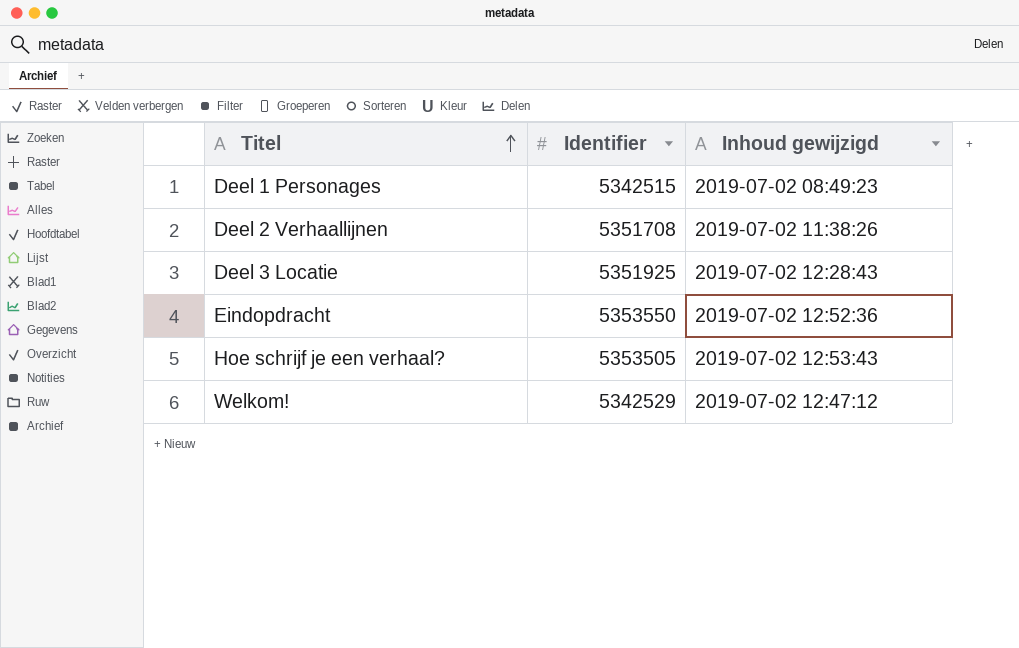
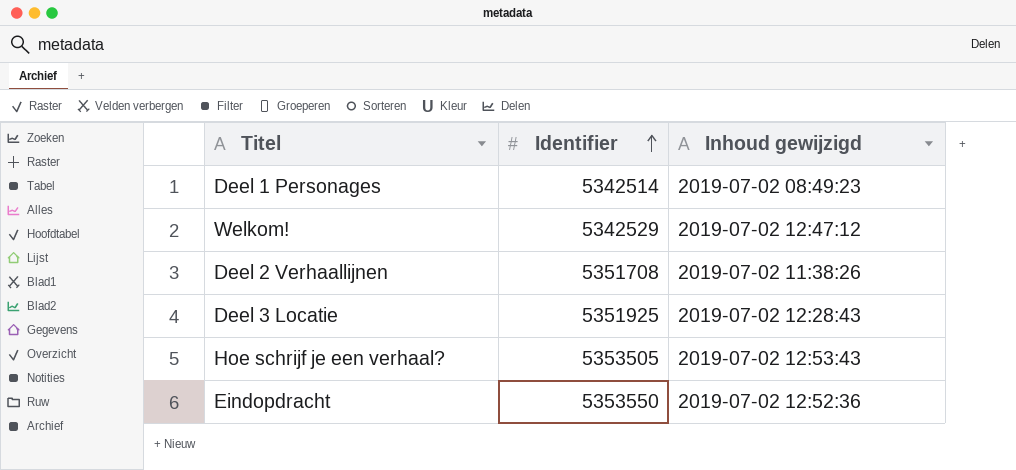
row order: Titel ascending -> Identifier ascending
Deel 1 Personages | Identifier: 5342515 -> 5342514

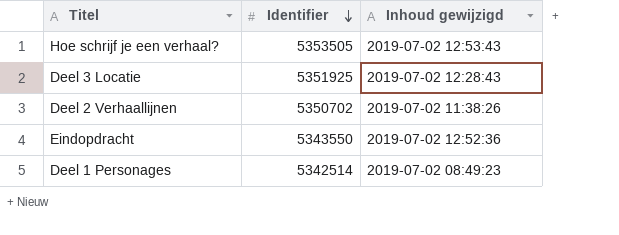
row order: Identifier ascending -> Identifier descending
row Welkom!: 5342529 | 2019-07-02 12:47:12 -> none
Deel 2 Verhaallijnen | Identifier: 5351708 -> 5350702
Eindopdracht | Identifier: 5353550 -> 5343550

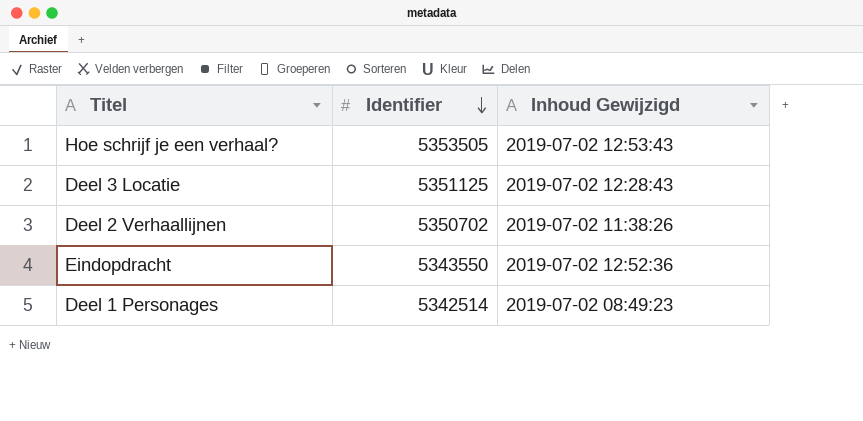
column name: Inhoud gewijzigd -> Inhoud Gewijzigd
Deel 3 Locatie | Identifier: 5351925 -> 5351125

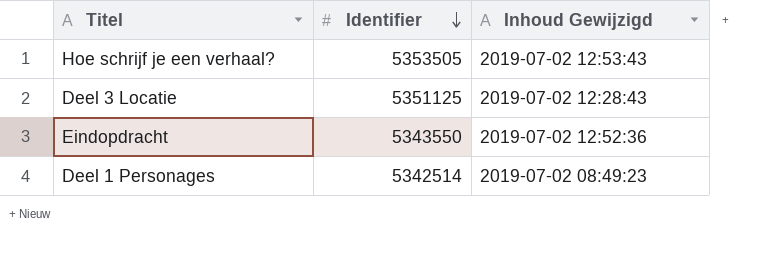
row Deel 2 Verhaallijnen: 5350702 | 2019-07-02 11:38:26 -> none

